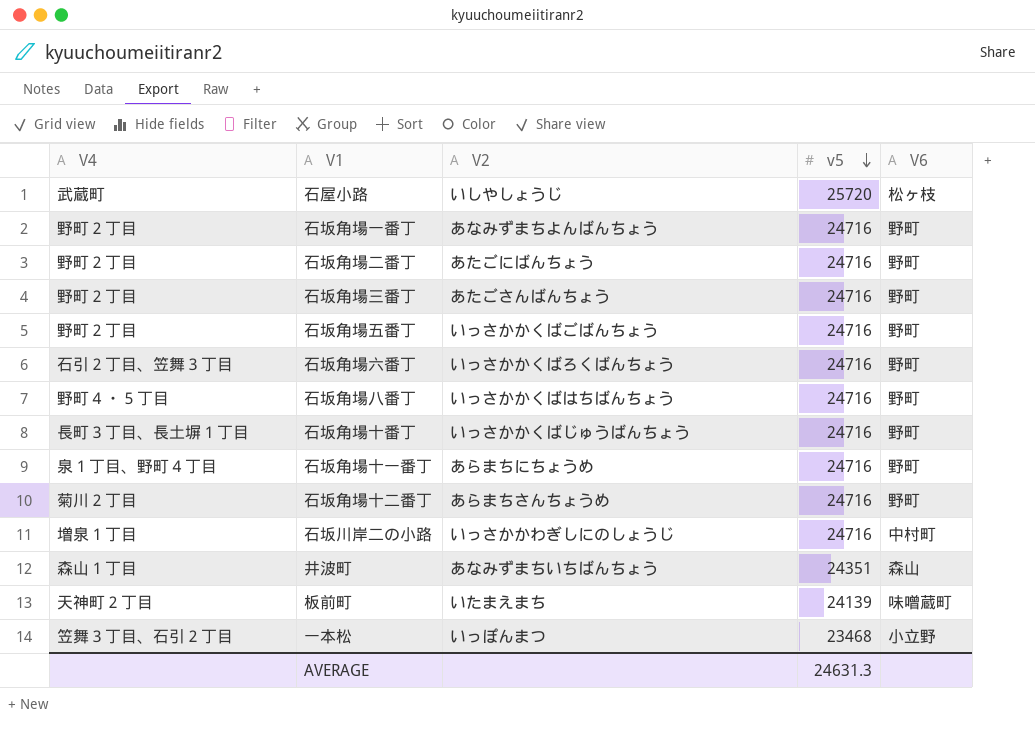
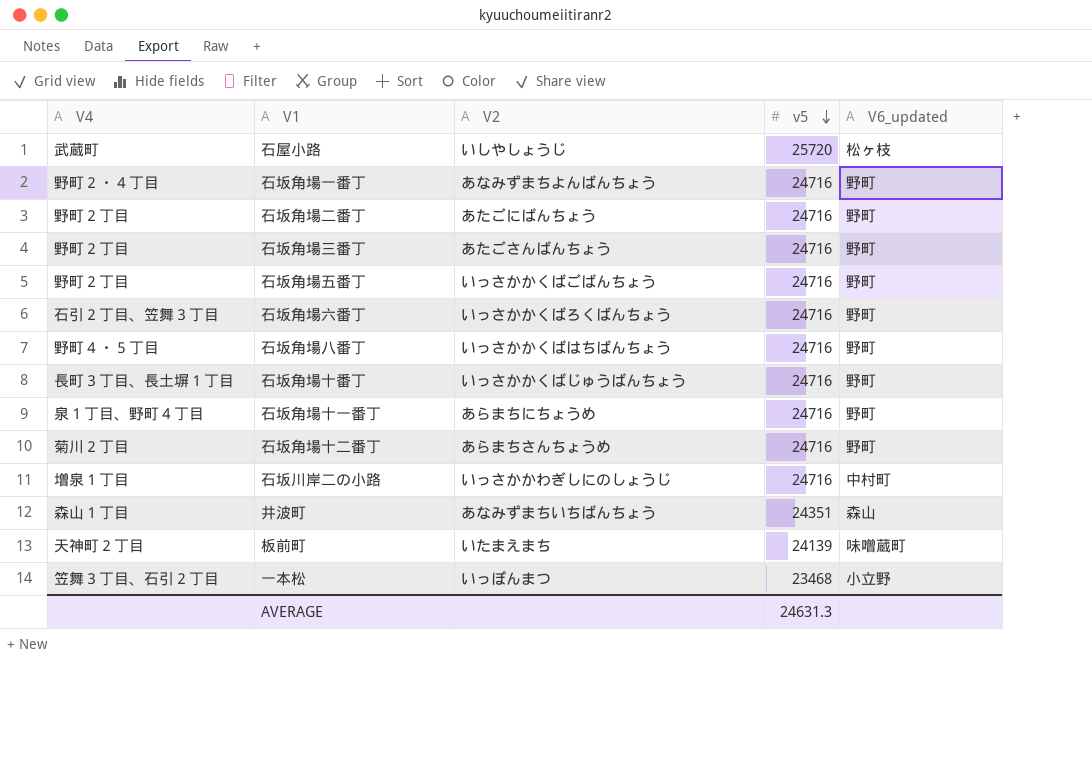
column name: V6 -> V6_updated
石坂角場一番丁 | V4: 野町２丁目 -> 野町２・４丁目

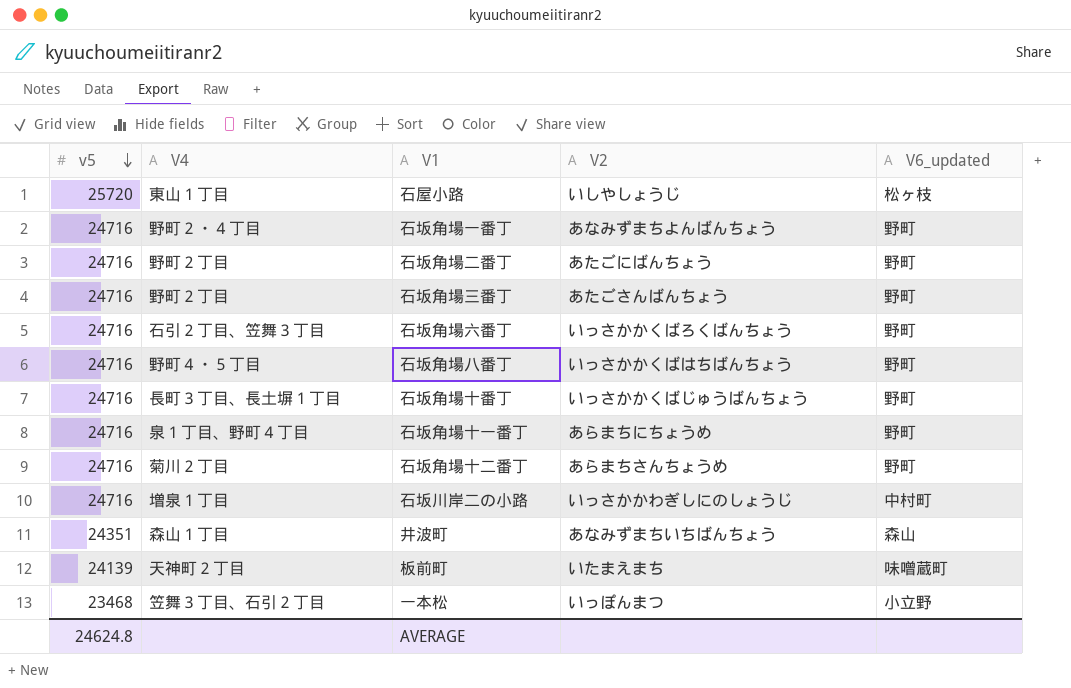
column v5 | position: 4 -> 1
row 石坂角場五番丁: 野町２丁目 | いっさかかくばごばんちょう | 24716 | 野町 -> none
石屋小路 | V4: 武蔵町 -> 東山１丁目
AVERAGE | v5: 24631.3 -> 24624.8

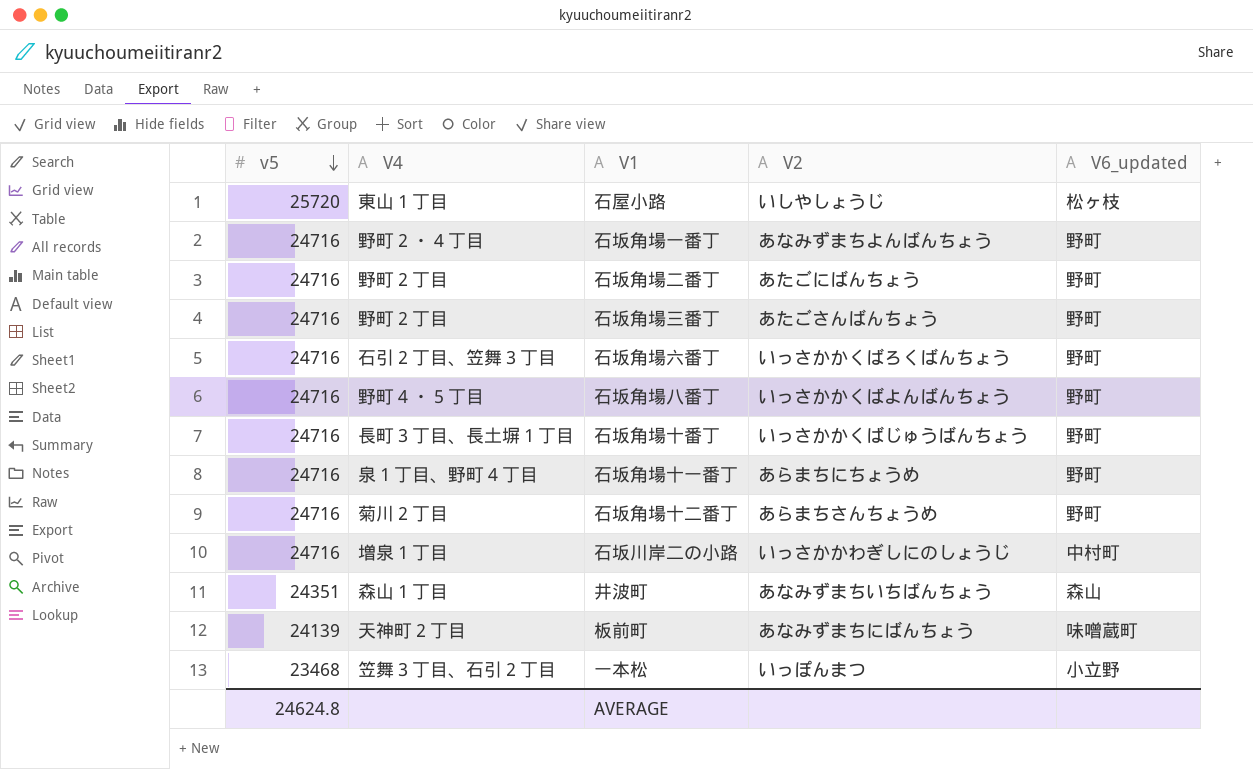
石坂角場八番丁 | V2: いっさかかくばはちばんちょう -> いっさかかくばよんばんちょう
板前町 | V2: いたまえまち -> あなみずまちにばんちょう

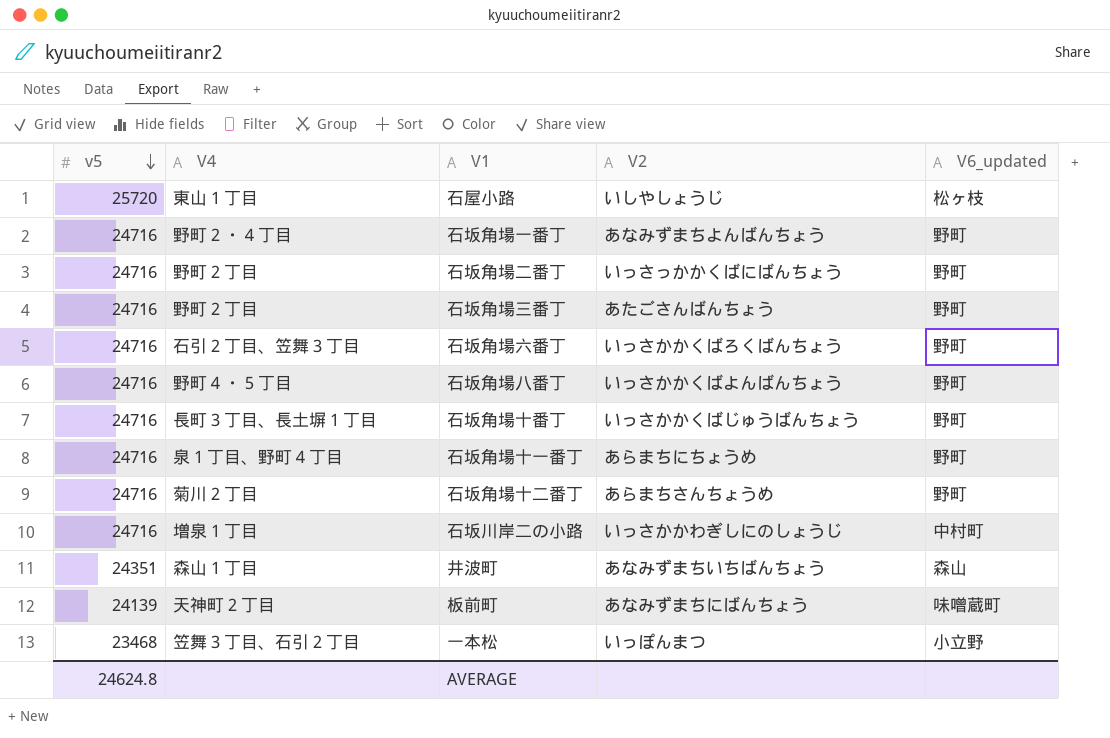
石坂角場二番丁 | V2: あたごにばんちょう -> いっさっかかくばにばんちょう

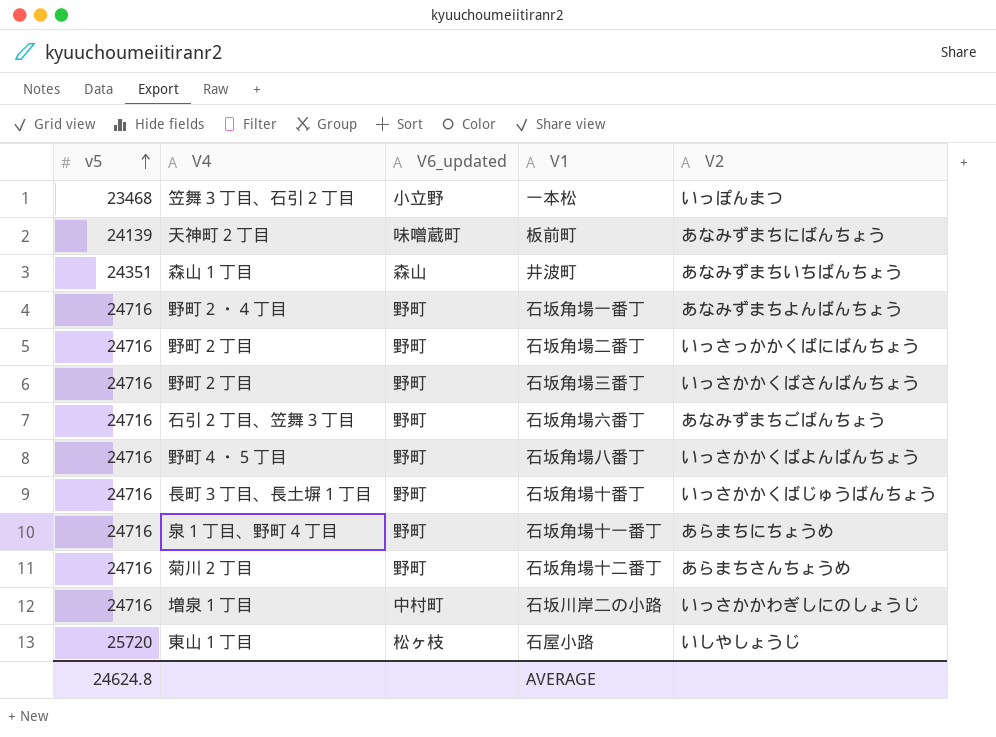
row order: v5 descending -> v5 ascending
column V6_updated | position: 5 -> 3
石坂角場三番丁 | V2: あたごさんばんちょう -> いっさかかくばさんばんちょう
石坂角場六番丁 | V2: いっさかかくばろくばんちょう -> あなみずまちごばんちょう

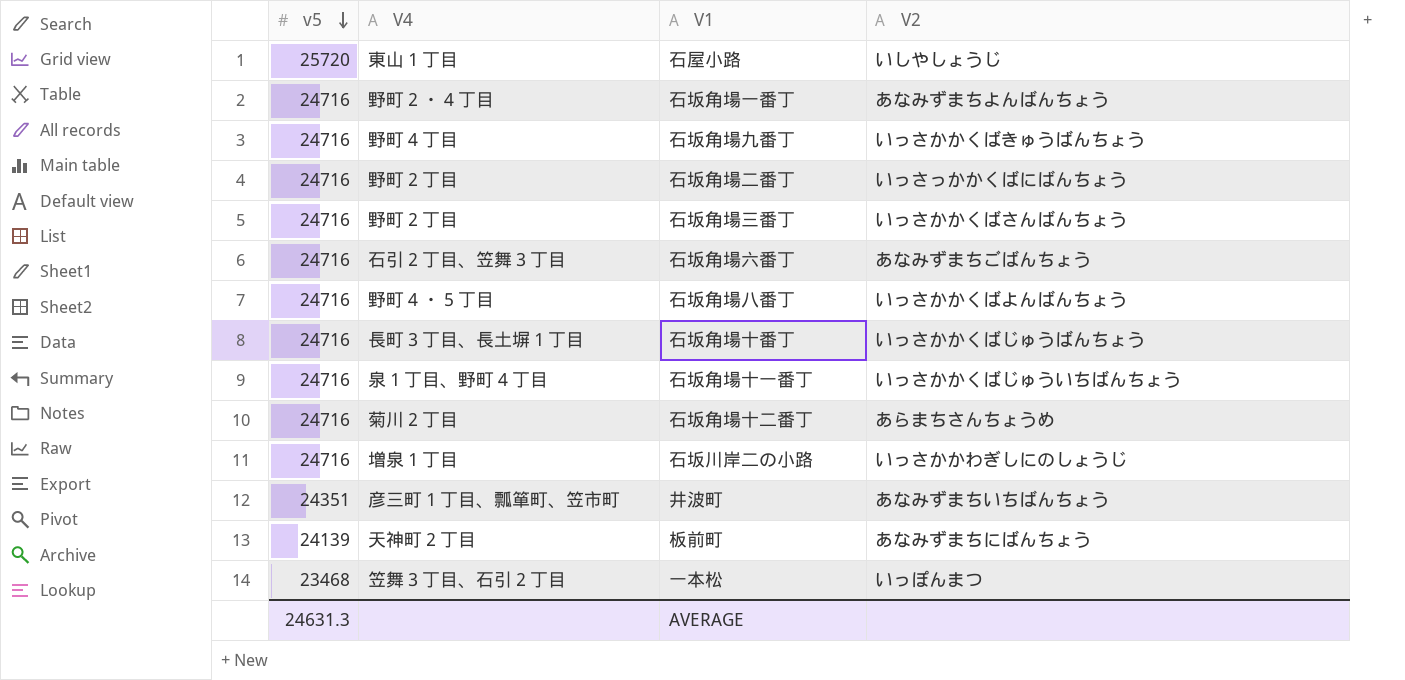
row order: v5 ascending -> v5 descending
column V6_updated | position: 3 -> none
row 石坂角場九番丁: none -> 24716 | 野町４丁目 | いっさかかくばきゅうばんちょう
石坂角場十一番丁 | V2: あらまちにちょうめ -> いっさかかくばじゅういちばんちょう
井波町 | V4: 森山１丁目 -> 彦三町１丁目、瓢箪町、笠市町
AVERAGE | v5: 24624.8 -> 24631.3

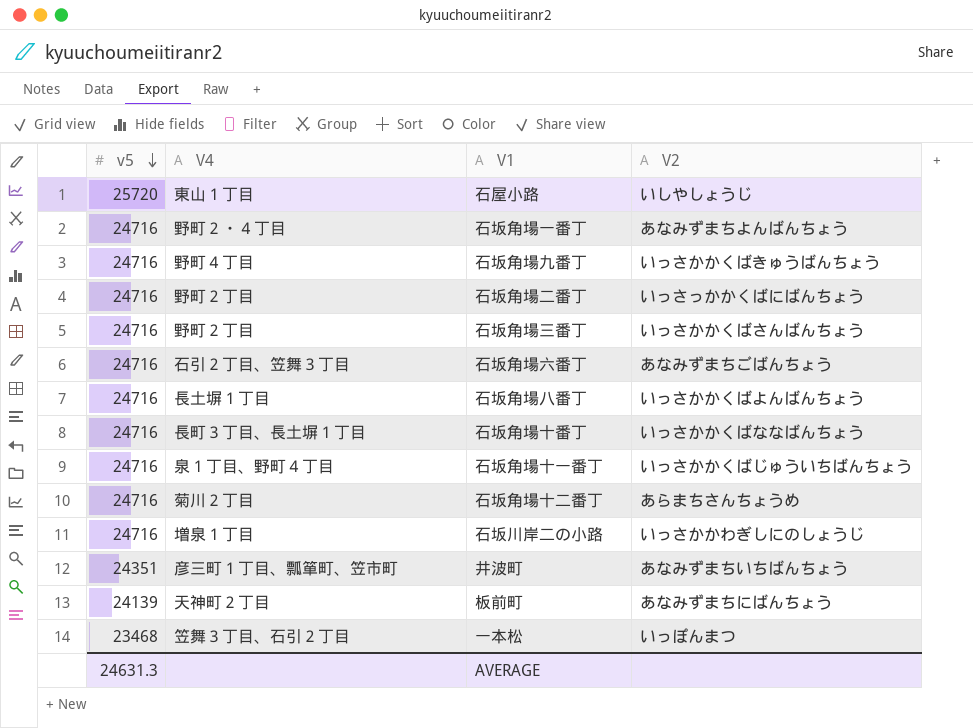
石坂角場八番丁 | V4: 野町４・５丁目 -> 長土塀１丁目
石坂角場十番丁 | V2: いっさかかくばじゅうばんちょう -> いっさかかくばななばんちょう

